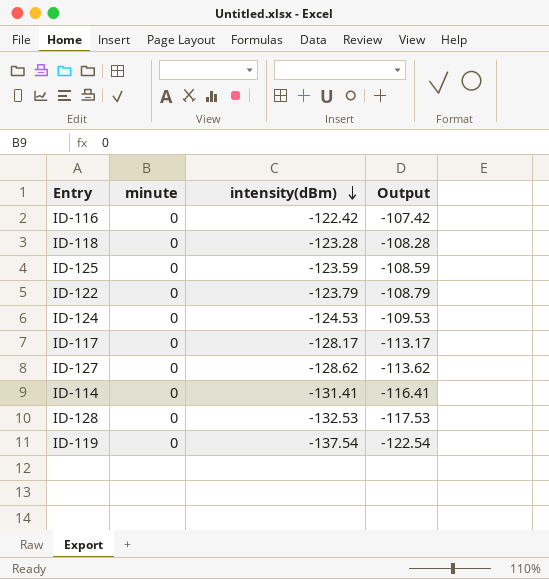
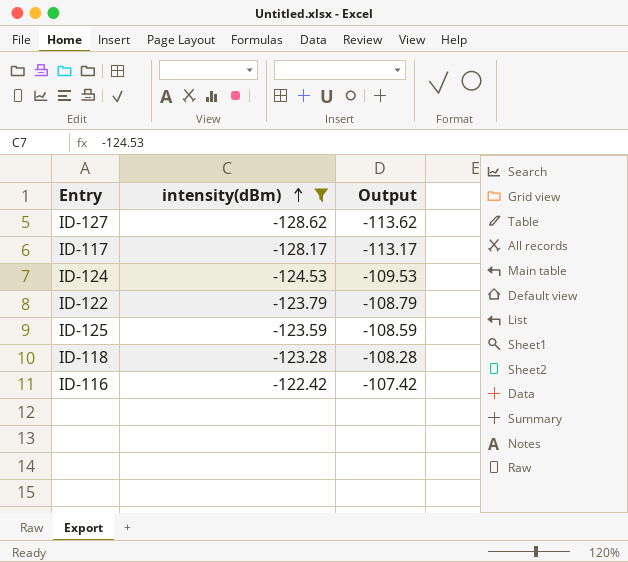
filter: none -> intensity(dBm) >= -128.62
row order: intensity(dBm) descending -> intensity(dBm) ascending
column minute | position: 2 -> none

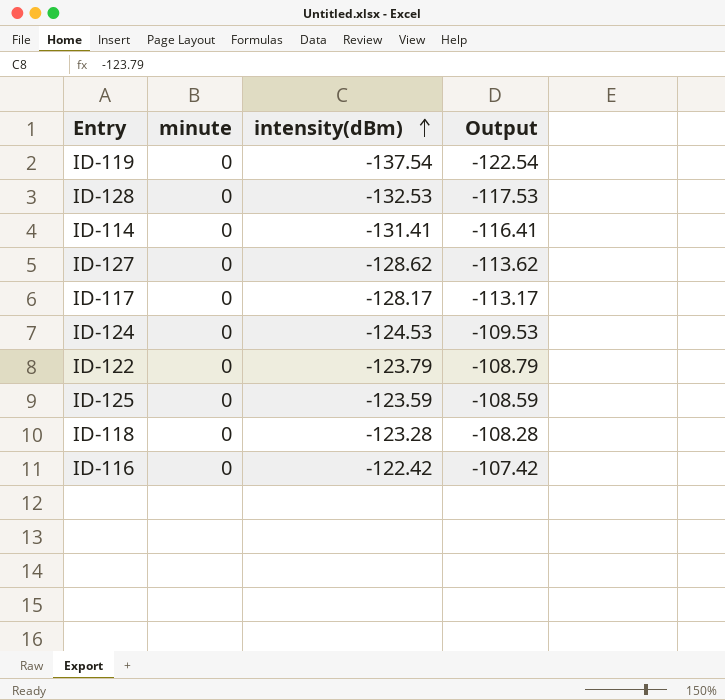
filter: intensity(dBm) >= -128.62 -> none
column minute | position: none -> 2

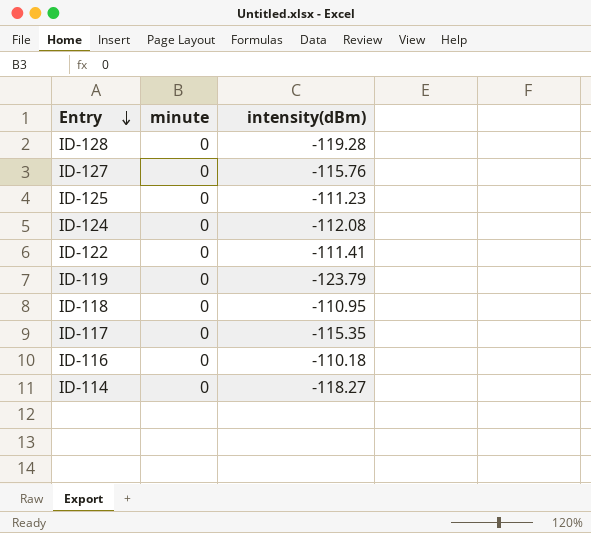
row order: intensity(dBm) ascending -> Entry descending
column Output | formula: [intensity(dBm)] + 15 -> none
ID-128 | intensity(dBm): -132.53 -> -119.28
ID-127 | intensity(dBm): -128.62 -> -115.76
ID-125 | intensity(dBm): -123.59 -> -111.23
ID-124 | intensity(dBm): -124.53 -> -112.08
ID-122 | intensity(dBm): -123.79 -> -111.41
ID-119 | intensity(dBm): -137.54 -> -123.79
ID-118 | intensity(dBm): -123.28 -> -110.95
ID-117 | intensity(dBm): -128.17 -> -115.35
ID-116 | intensity(dBm): -122.42 -> -110.18
ID-114 | intensity(dBm): -131.41 -> -118.27

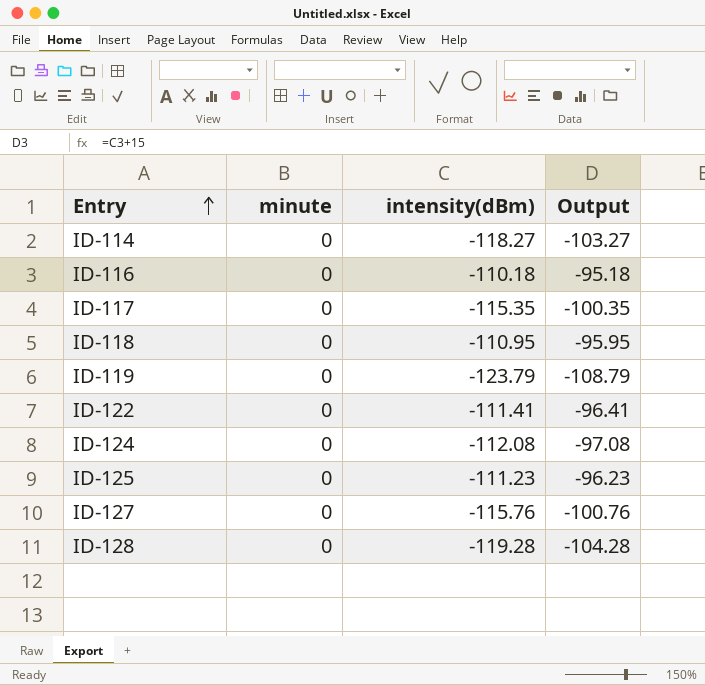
row order: Entry descending -> Entry ascending
column Output | formula: none -> [intensity(dBm)] + 15

